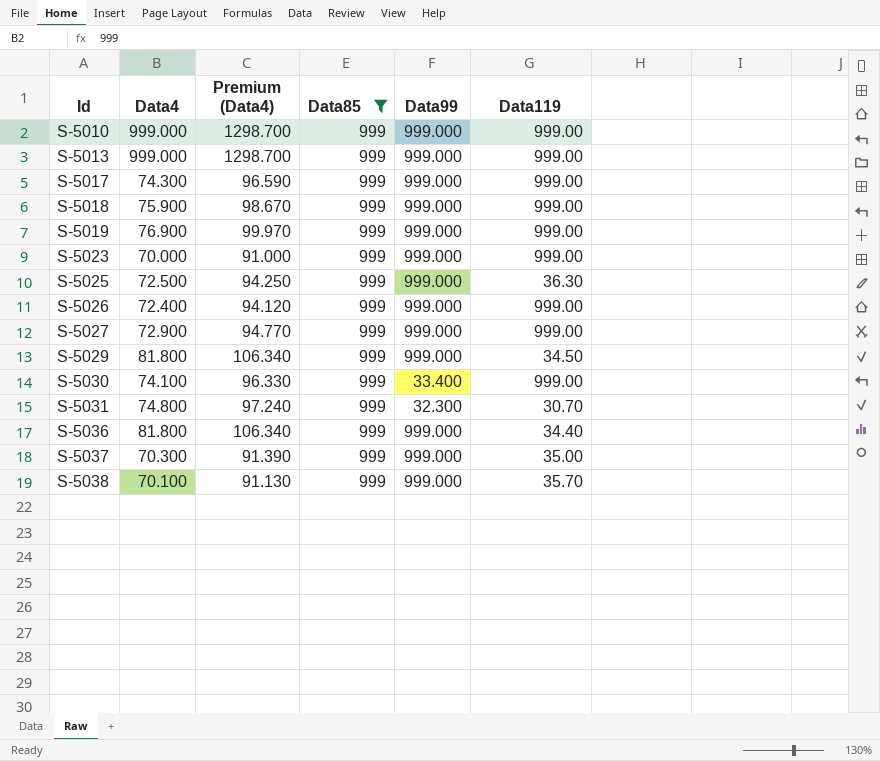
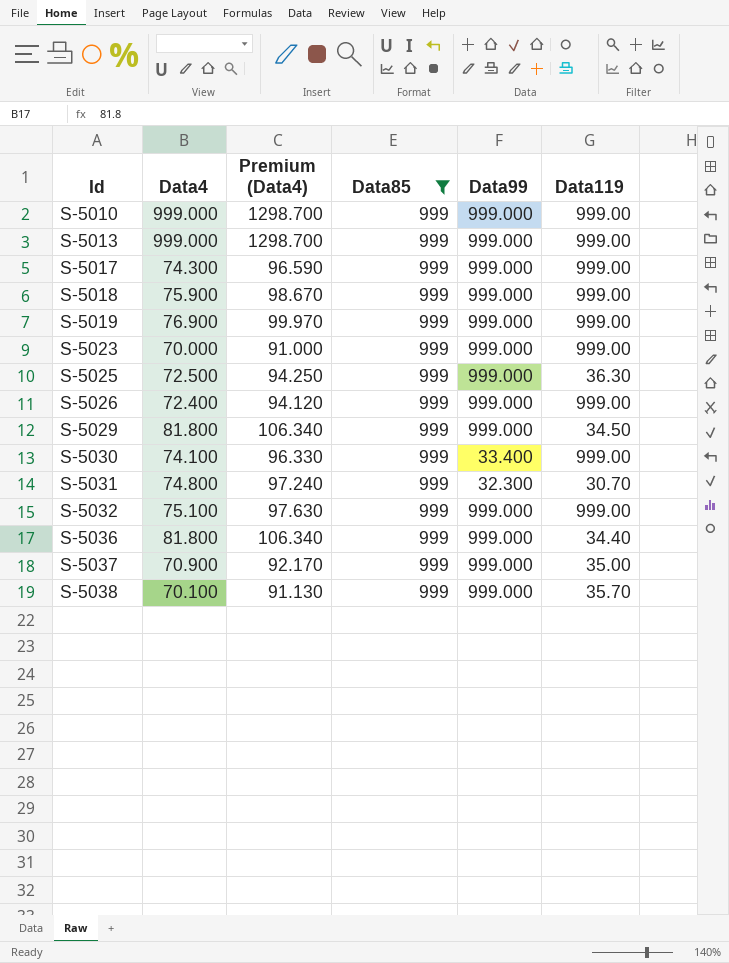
row S-5027: 72.900 | 94.770 | 999 | 999.000 | 999.00 -> none
row S-5032: none -> 75.100 | 97.630 | 999 | 999.000 | 999.00
S-5037 | Data4: 70.300 -> 70.900
S-5037 | Premium (Data4): 91.390 -> 92.170

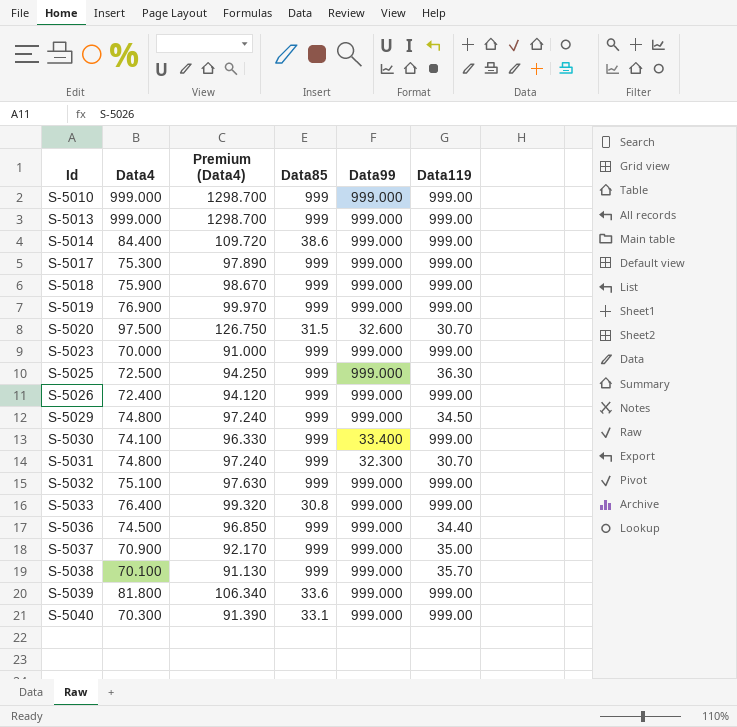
filter: Data85 = 999 -> none
S-5017 | Data4: 74.300 -> 75.300
S-5017 | Premium (Data4): 96.590 -> 97.890
S-5029 | Data4: 81.800 -> 74.800
S-5029 | Premium (Data4): 106.340 -> 97.240
S-5036 | Data4: 81.800 -> 74.500
S-5036 | Premium (Data4): 106.340 -> 96.850

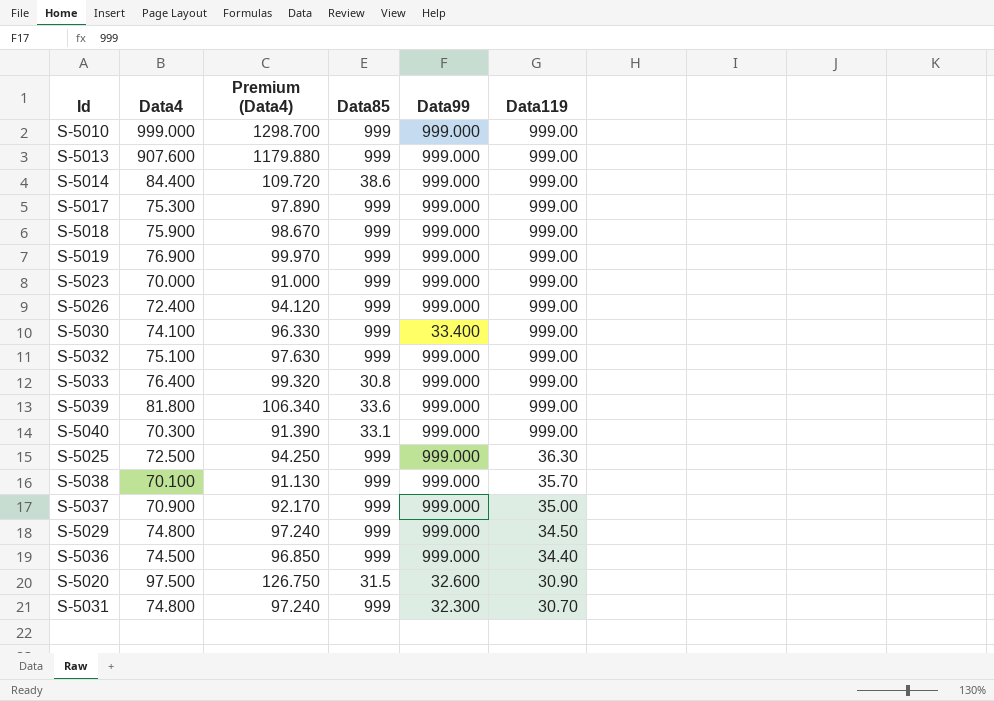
row order: Id ascending -> Data119 descending
S-5013 | Data4: 999.000 -> 907.600
S-5013 | Premium (Data4): 1298.700 -> 1179.880
S-5020 | Data119: 30.70 -> 30.90

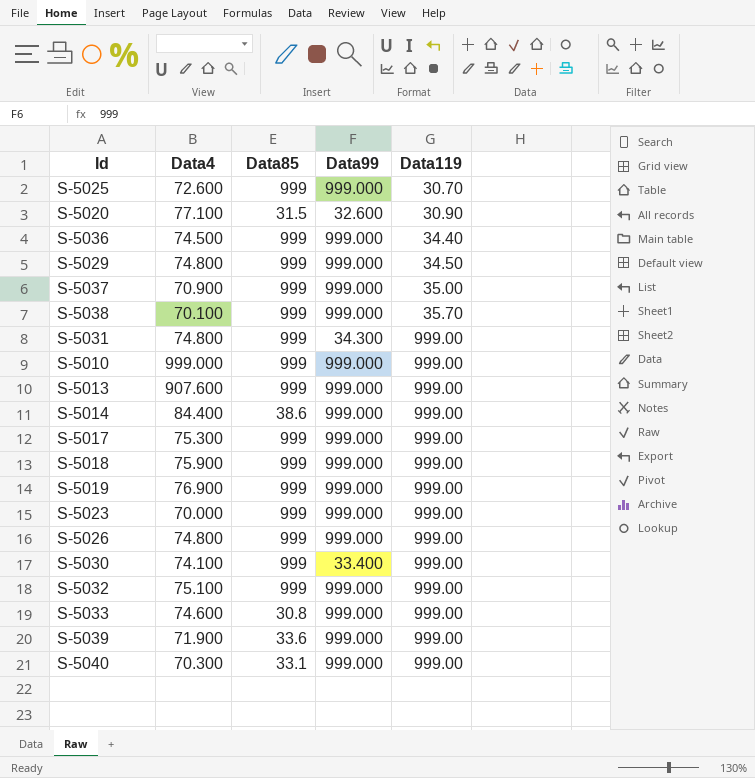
row order: Data119 descending -> Data119 ascending
column Premium (Data4) | formula: [Data4] * 1.3 -> none
S-5025 | Data4: 72.500 -> 72.600
S-5025 | Data119: 36.30 -> 30.70
S-5020 | Data4: 97.500 -> 77.100
S-5031 | Data99: 32.300 -> 34.300
S-5031 | Data119: 30.70 -> 999.00
S-5026 | Data4: 72.400 -> 74.800
S-5033 | Data4: 76.400 -> 74.600
S-5039 | Data4: 81.800 -> 71.900

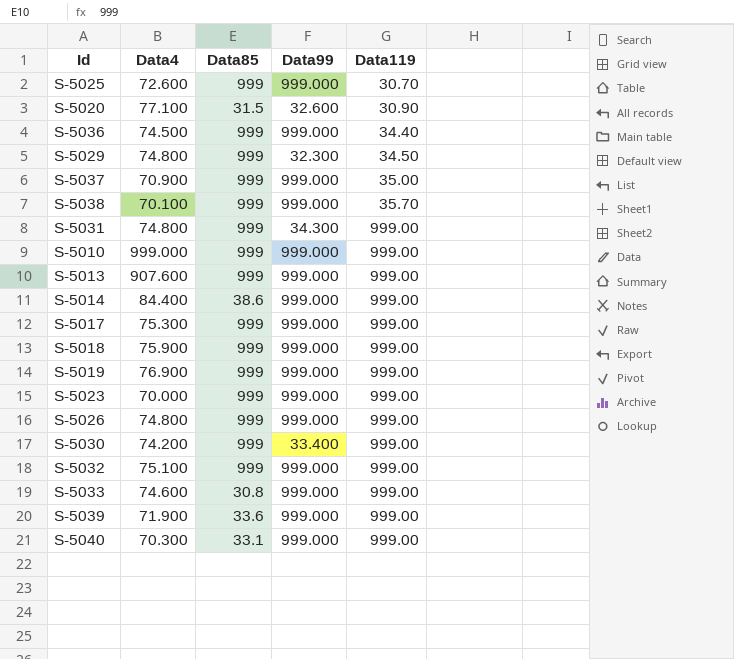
S-5029 | Data99: 999.000 -> 32.300
S-5030 | Data4: 74.100 -> 74.200

